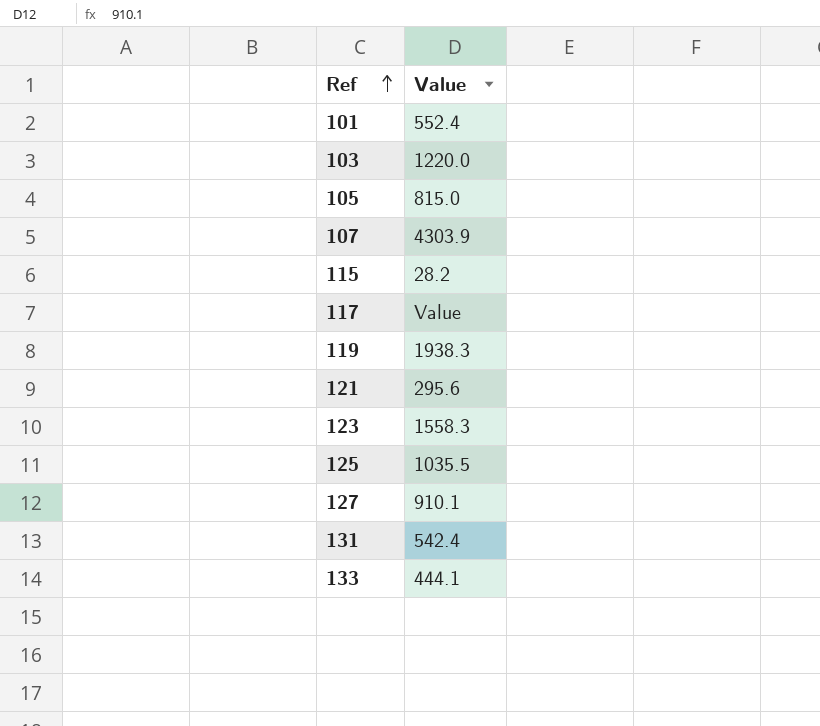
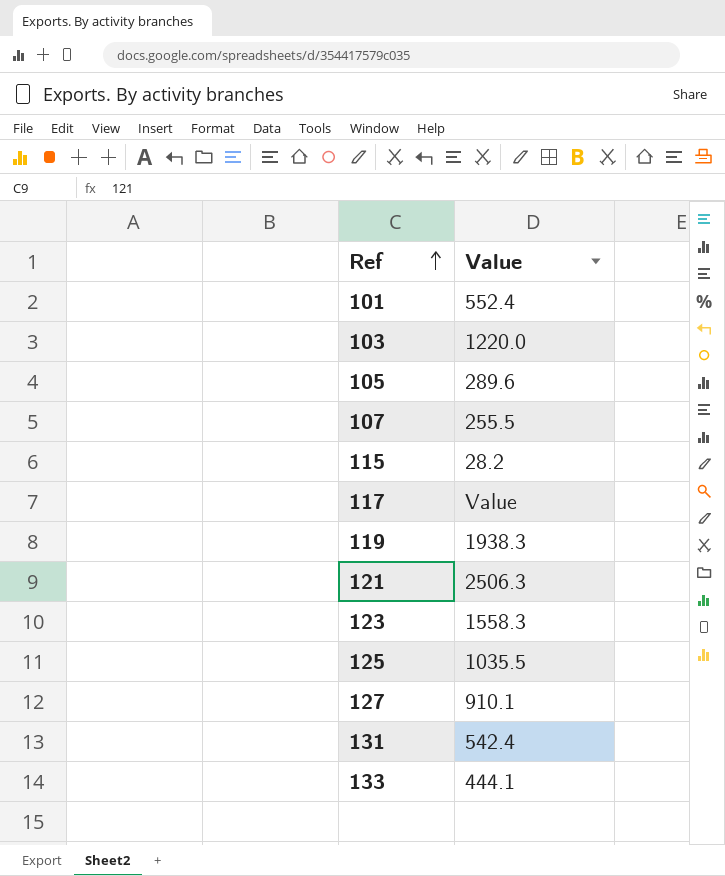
105 | Value: 815.0 -> 289.6
107 | Value: 4303.9 -> 255.5
121 | Value: 295.6 -> 2506.3

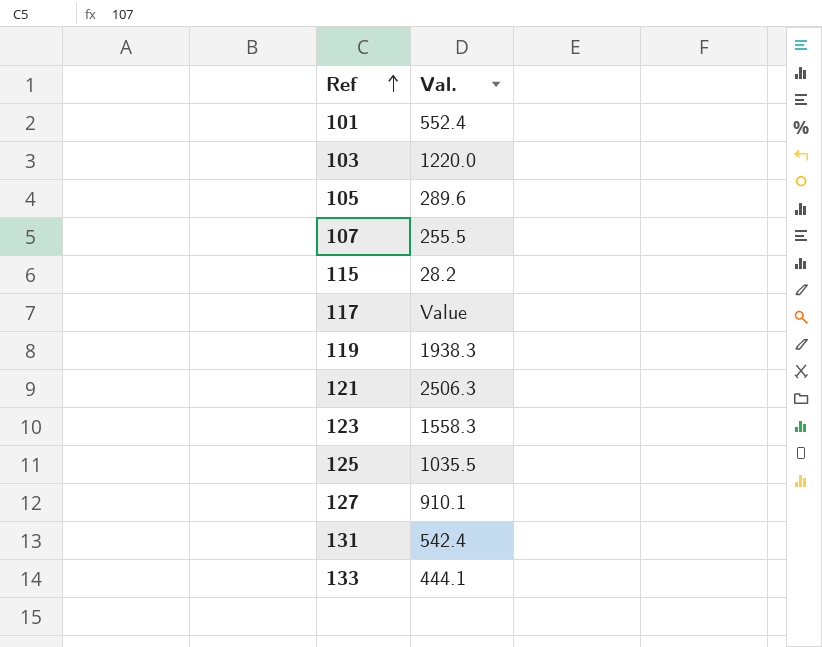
column name: Value -> Val.

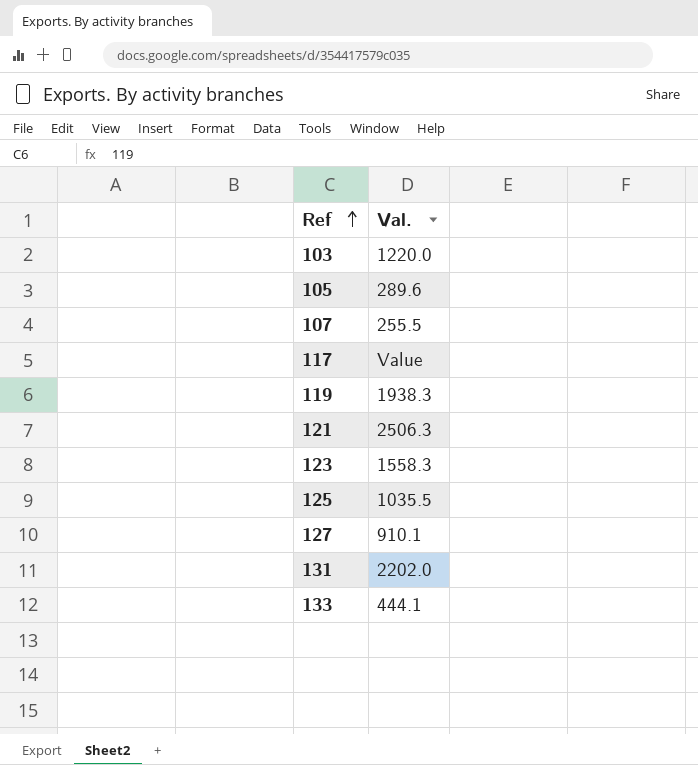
row 101: 552.4 -> none
row 115: 28.2 -> none
131 | Val.: 542.4 -> 2202.0

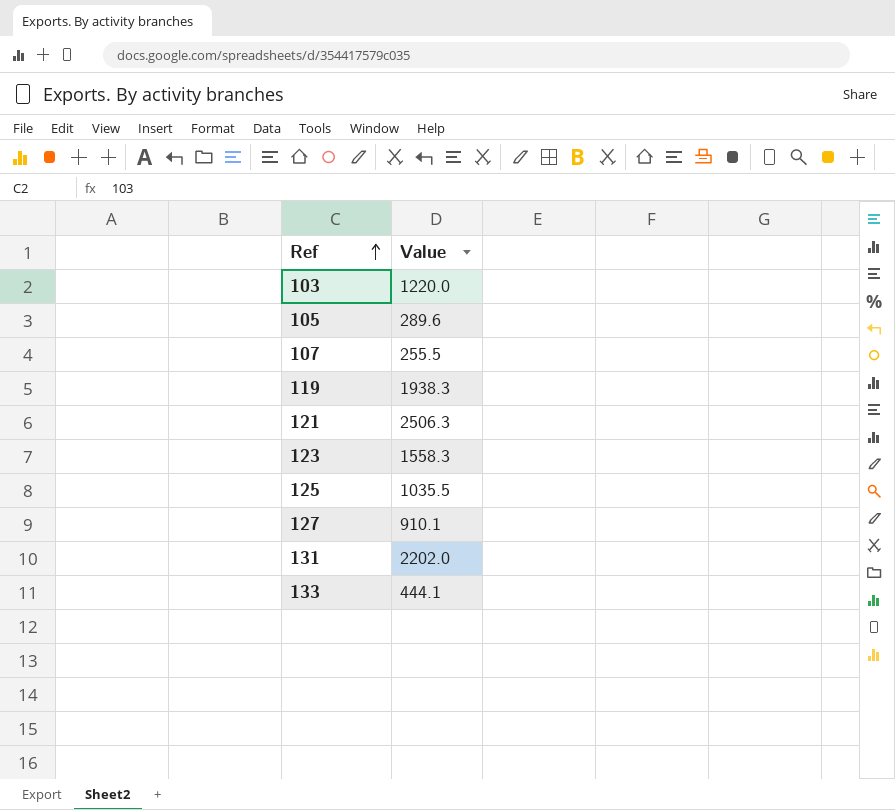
column name: Val. -> Value
row 117: Value -> none

